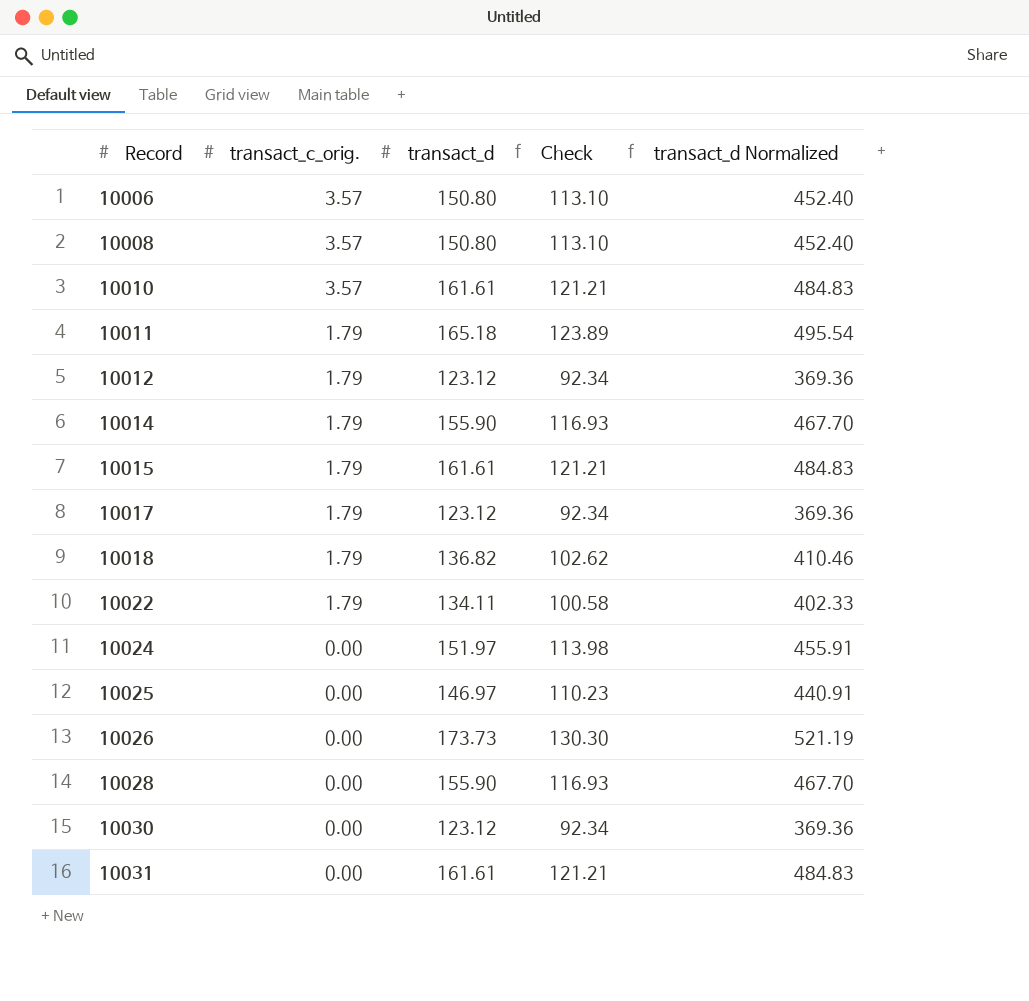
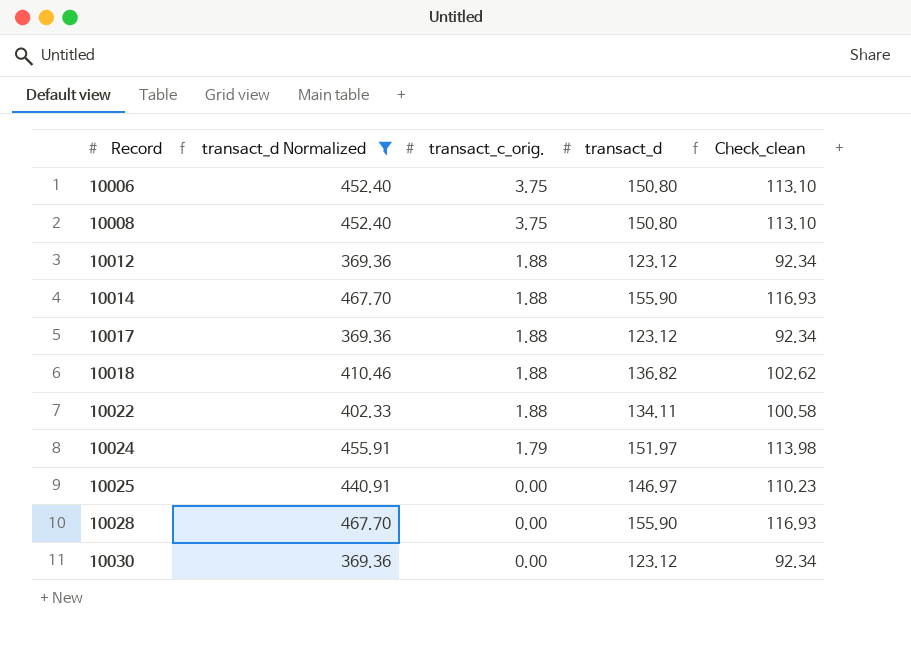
filter: none -> transact_d Normalized <= 467.70
column transact_d Normalized | position: 5 -> 2
column name: Check -> Check_clean
10006 | transact_c_orig.: 3.57 -> 3.75
10008 | transact_c_orig.: 3.57 -> 3.75
10012 | transact_c_orig.: 1.79 -> 1.88
10014 | transact_c_orig.: 1.79 -> 1.88
10017 | transact_c_orig.: 1.79 -> 1.88
10018 | transact_c_orig.: 1.79 -> 1.88
10022 | transact_c_orig.: 1.79 -> 1.88
10024 | transact_c_orig.: 0.00 -> 1.79

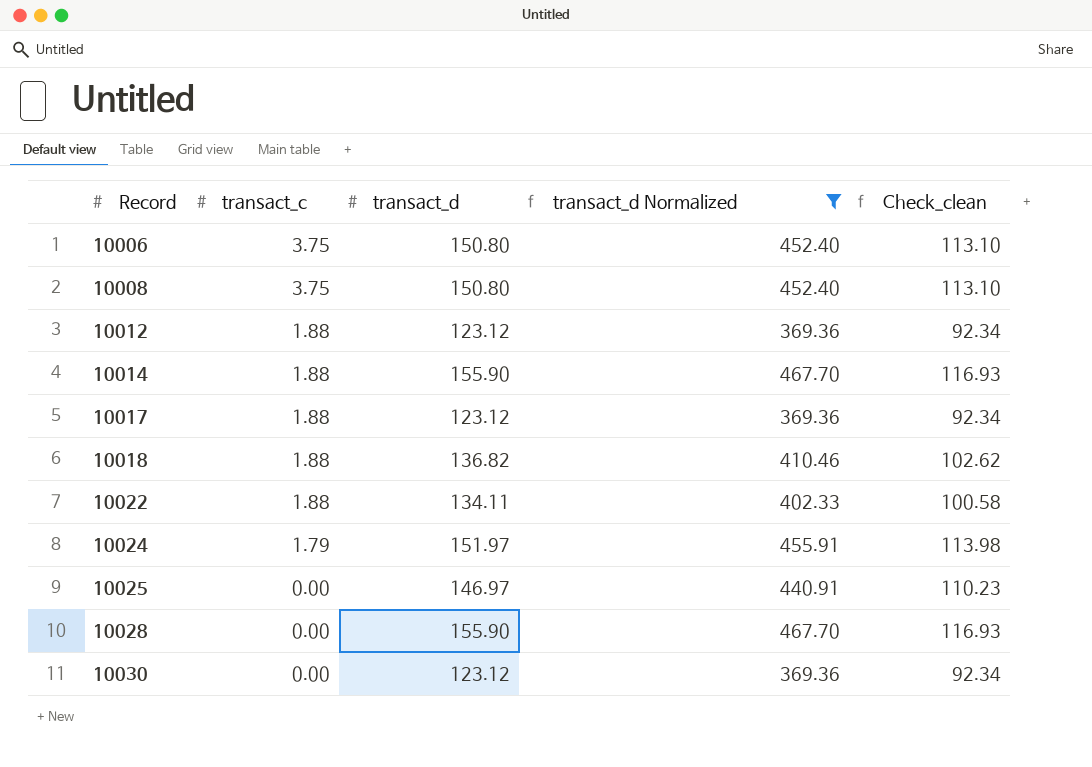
column name: transact_c_orig. -> transact_c
column transact_d Normalized | position: 2 -> 4

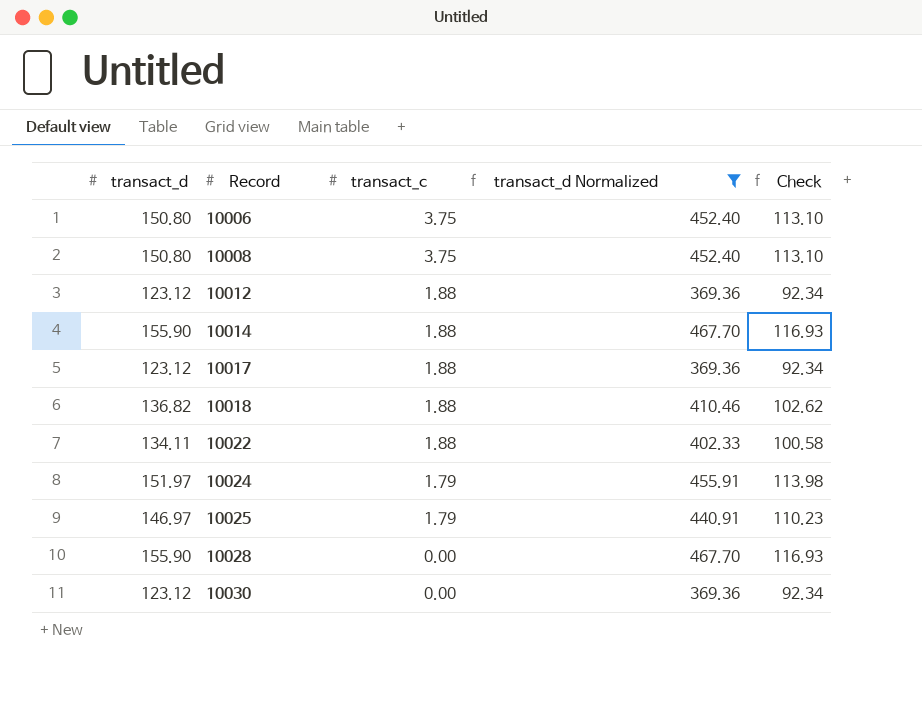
column transact_d | position: 3 -> 1
column name: Check_clean -> Check
10025 | transact_c: 0.00 -> 1.79

